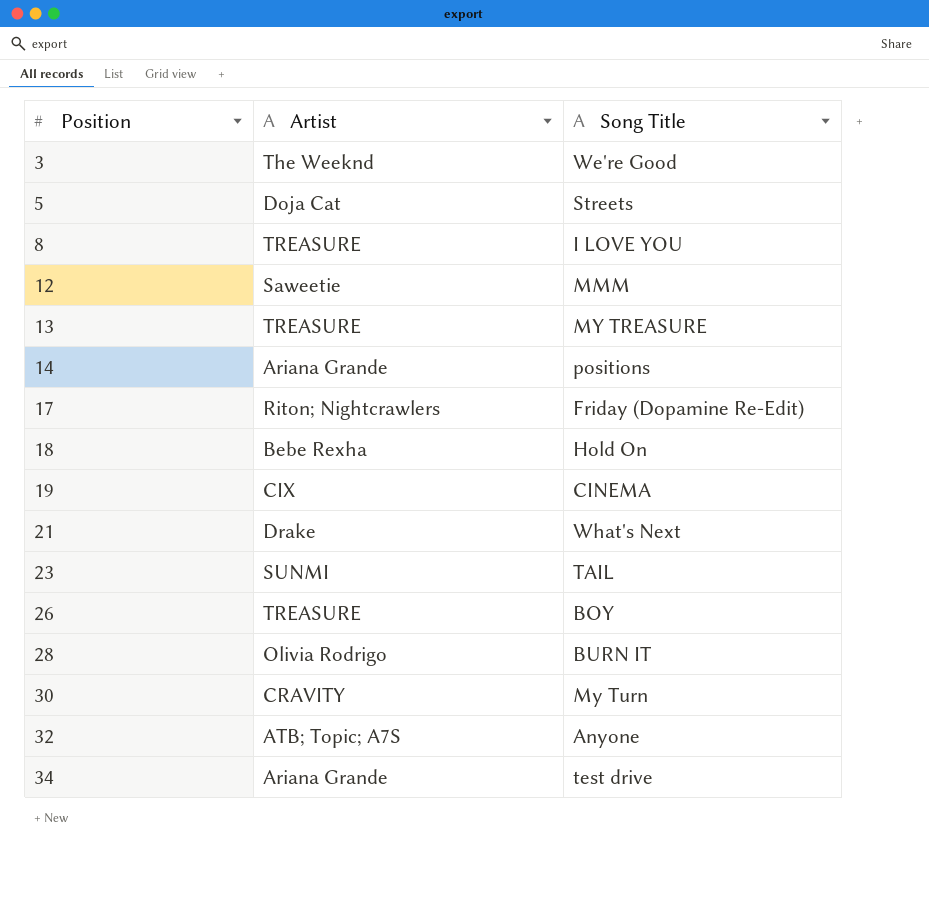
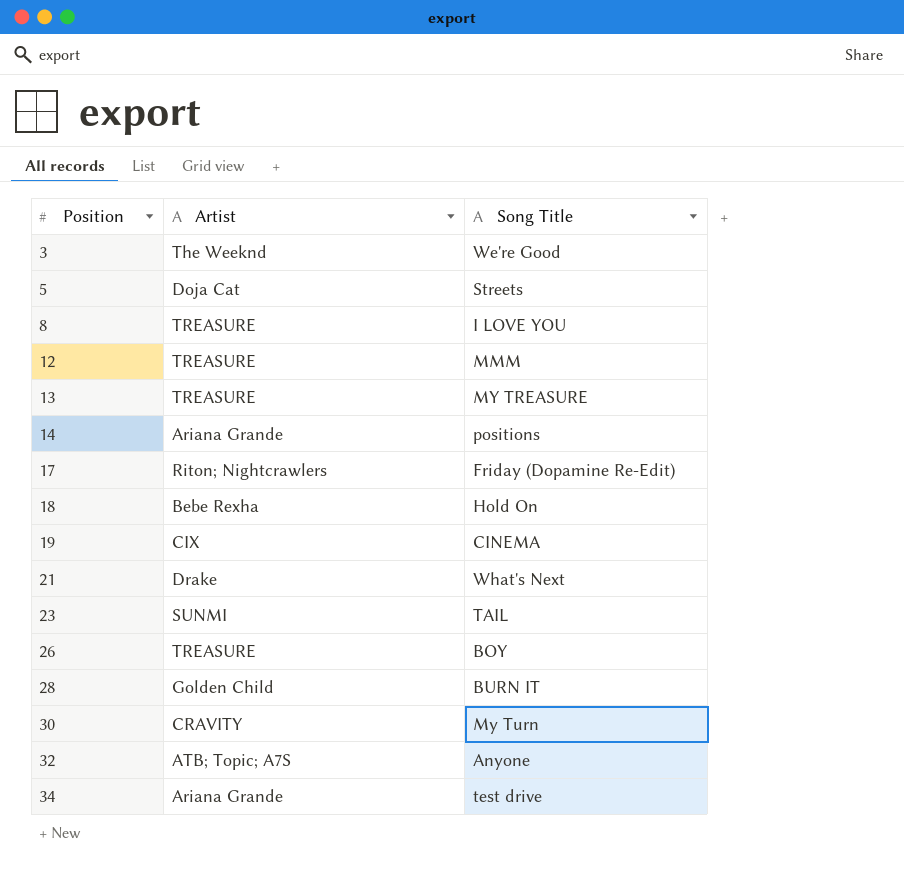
12 | Artist: Saweetie -> TREASURE
28 | Artist: Olivia Rodrigo -> Golden Child

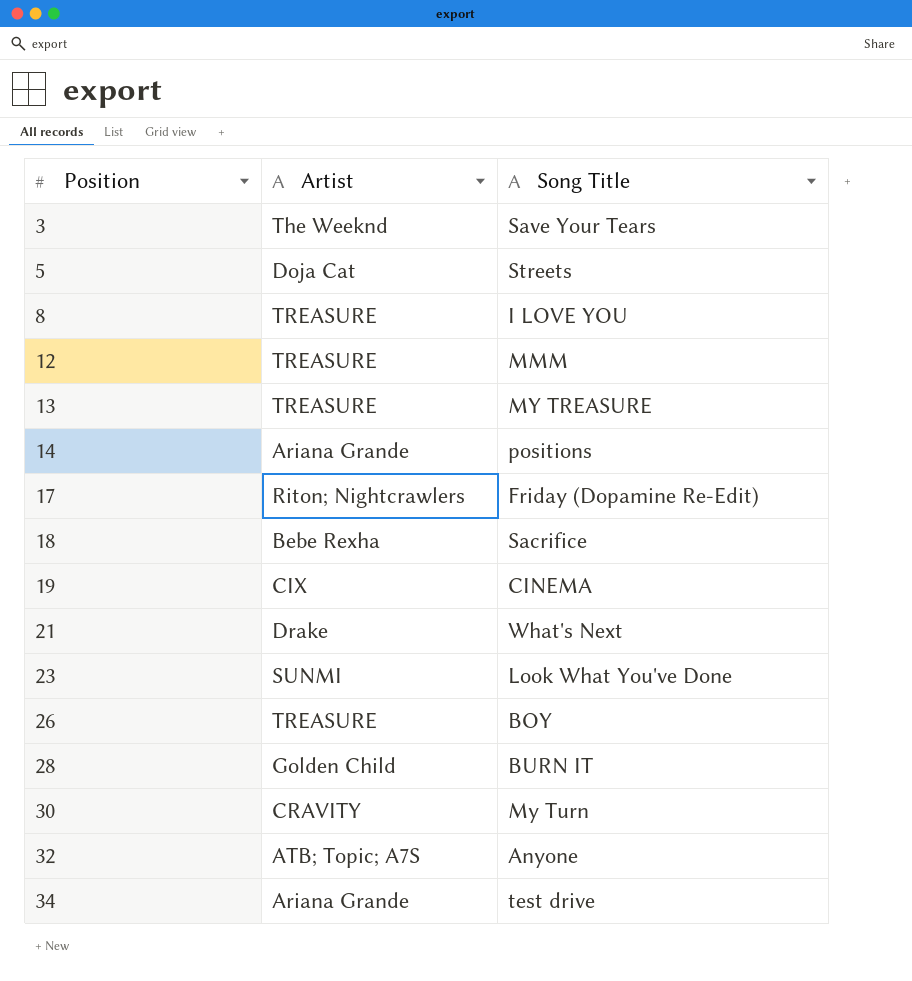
3 | Song Title: We're Good -> Save Your Tears
18 | Song Title: Hold On -> Sacrifice
23 | Song Title: TAIL -> Look What You've Done

